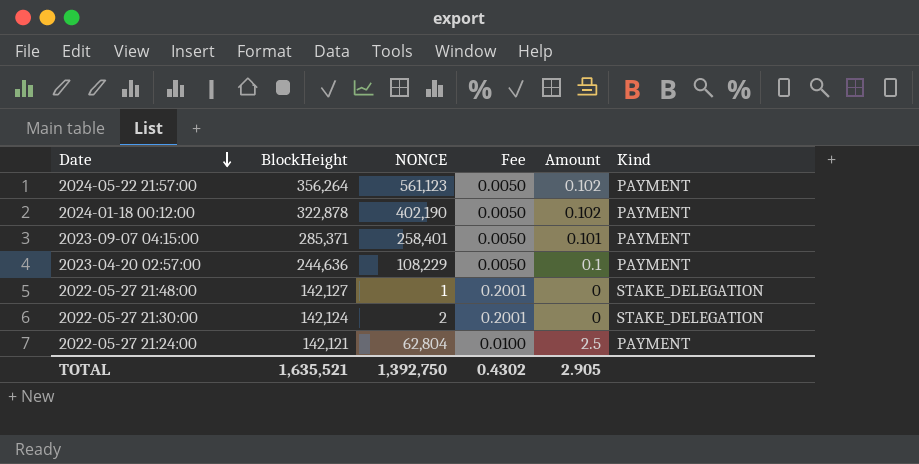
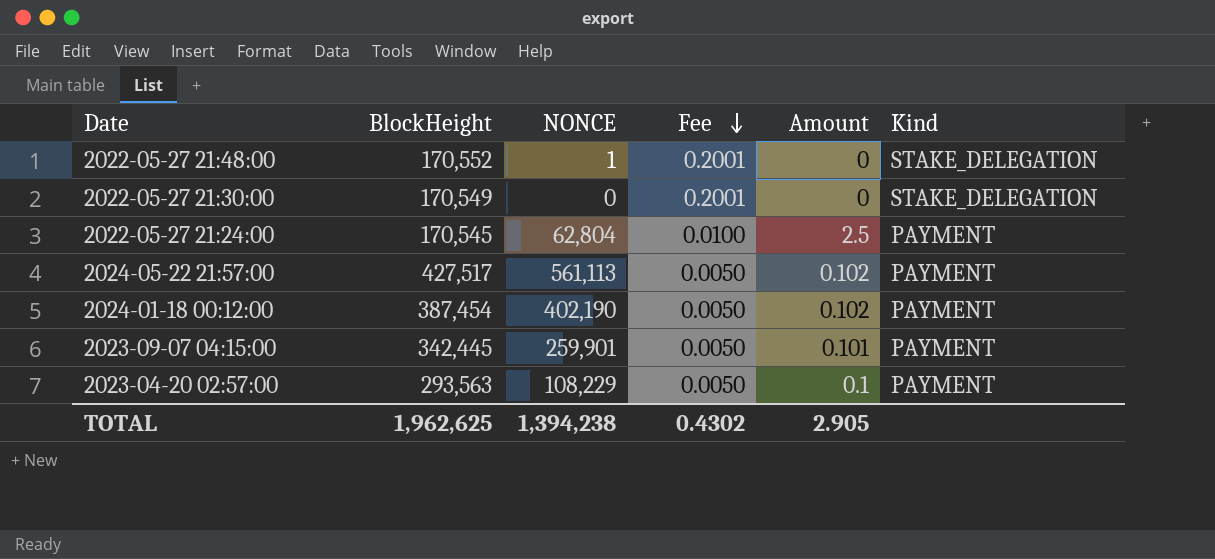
row order: Date descending -> Fee descending
2022-05-27 21:48:00 | BlockHeight: 142,127 -> 170,552
2022-05-27 21:30:00 | BlockHeight: 142,124 -> 170,549
2022-05-27 21:30:00 | NONCE: 2 -> 0
2022-05-27 21:24:00 | BlockHeight: 142,121 -> 170,545
2024-05-22 21:57:00 | BlockHeight: 356,264 -> 427,517
2024-05-22 21:57:00 | NONCE: 561,123 -> 561,113
2024-01-18 00:12:00 | BlockHeight: 322,878 -> 387,454
2023-09-07 04:15:00 | BlockHeight: 285,371 -> 342,445
2023-09-07 04:15:00 | NONCE: 258,401 -> 259,901
2023-04-20 02:57:00 | BlockHeight: 244,636 -> 293,563
TOTAL | BlockHeight: 1,635,521 -> 1,962,625
TOTAL | NONCE: 1,392,750 -> 1,394,238

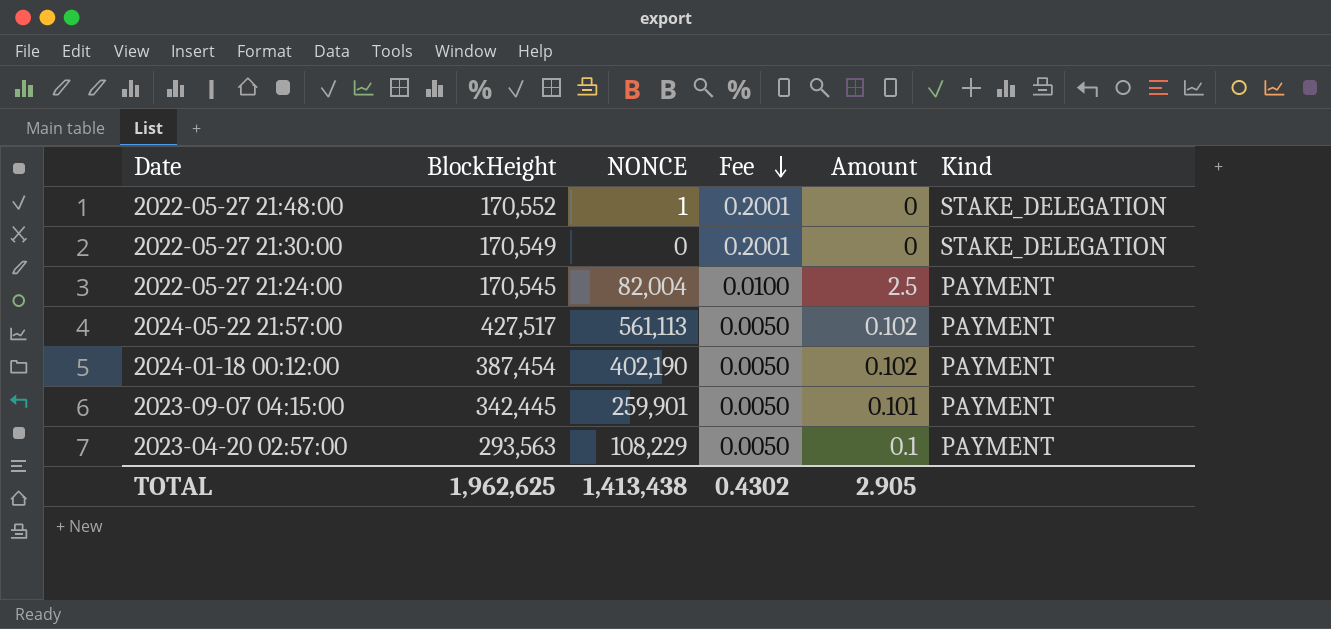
2022-05-27 21:24:00 | NONCE: 62,804 -> 82,004
TOTAL | NONCE: 1,394,238 -> 1,413,438

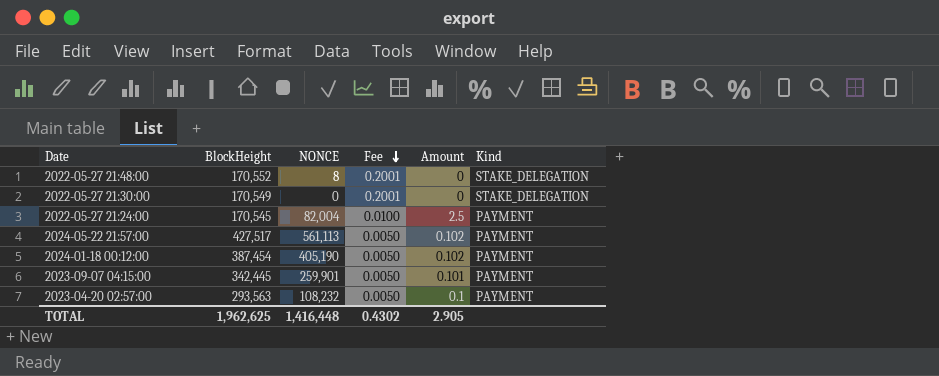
2022-05-27 21:48:00 | NONCE: 1 -> 8
2024-01-18 00:12:00 | NONCE: 402,190 -> 405,190
2023-04-20 02:57:00 | NONCE: 108,229 -> 108,232
TOTAL | NONCE: 1,413,438 -> 1,416,448

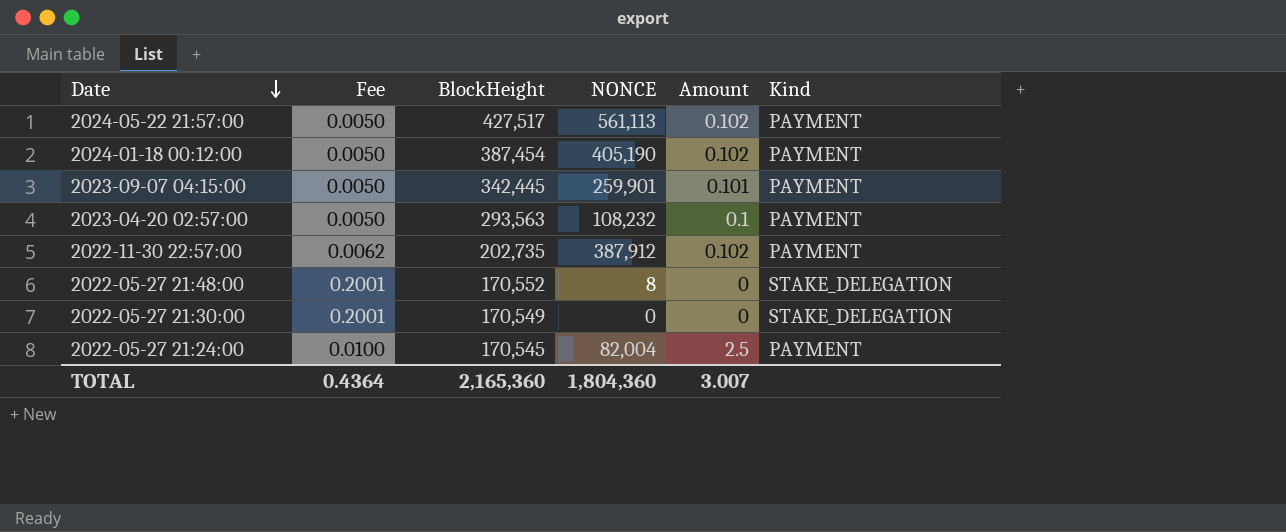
row order: Fee descending -> Date descending
column Fee | position: 4 -> 2
row 2022-11-30 22:57:00: none -> 0.0062 | 202,735 | 387,912 | 0.102 | PAYMENT
TOTAL | Fee: 0.4302 -> 0.4364
TOTAL | BlockHeight: 1,962,625 -> 2,165,360
TOTAL | NONCE: 1,416,448 -> 1,804,360
TOTAL | Amount: 2.905 -> 3.007

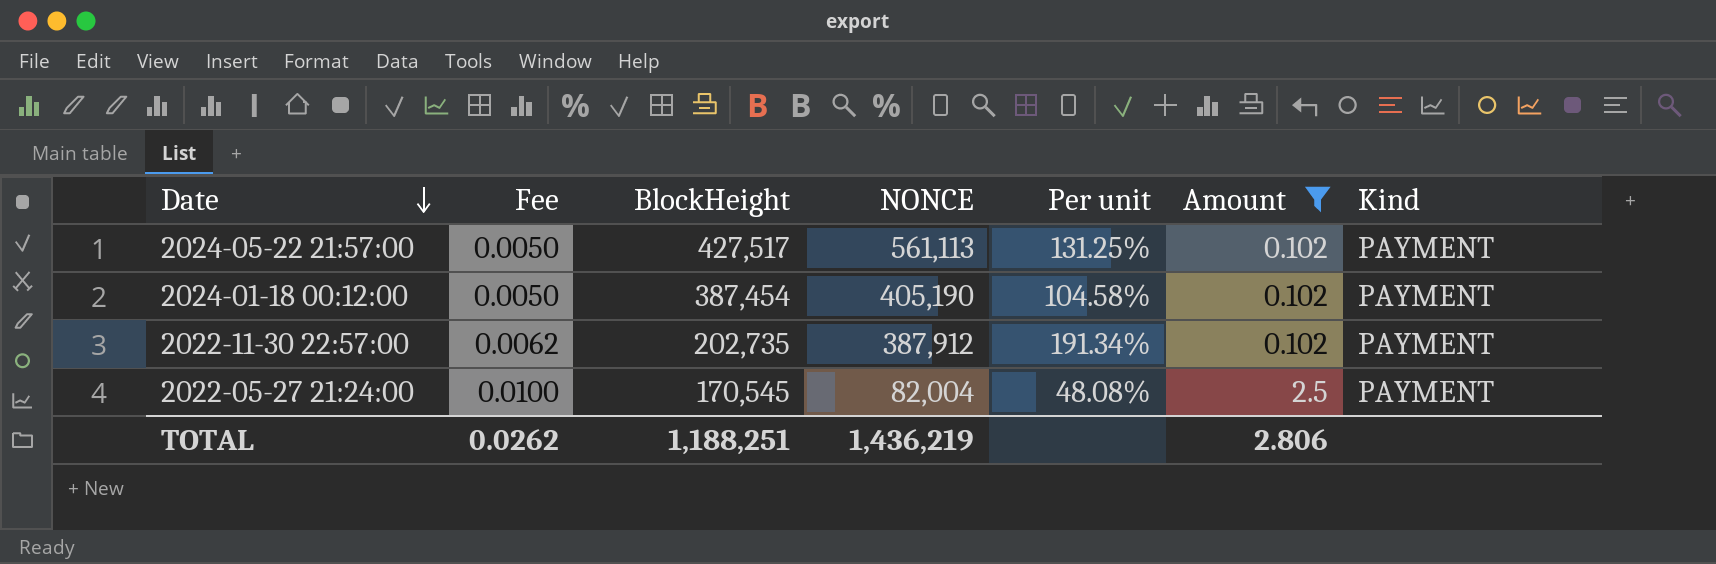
filter: none -> Amount >= 0.102
column Per unit | formula: none -> [NONCE] / [BlockHeight]
TOTAL | Fee: 0.4364 -> 0.0262
TOTAL | BlockHeight: 2,165,360 -> 1,188,251
TOTAL | NONCE: 1,804,360 -> 1,436,219
TOTAL | Amount: 3.007 -> 2.806

